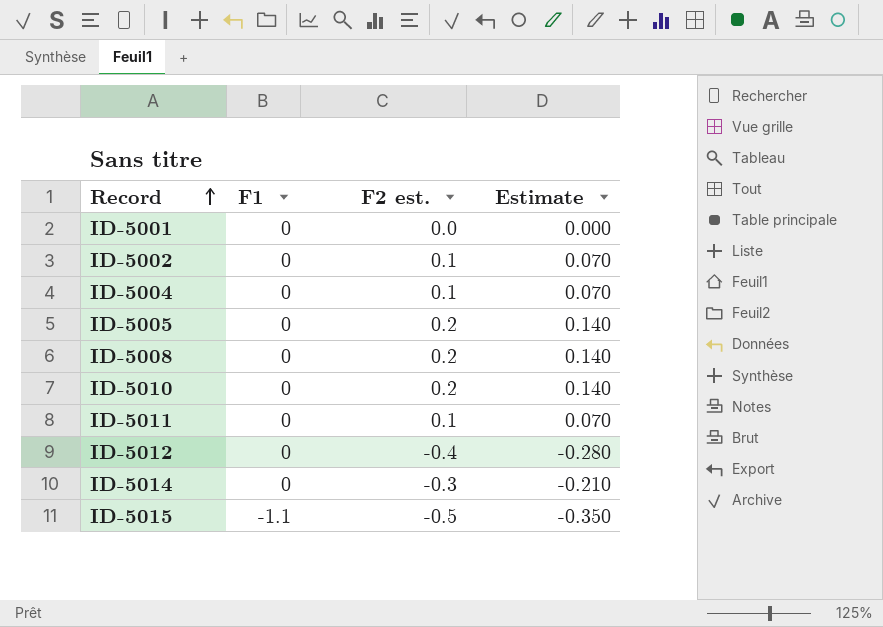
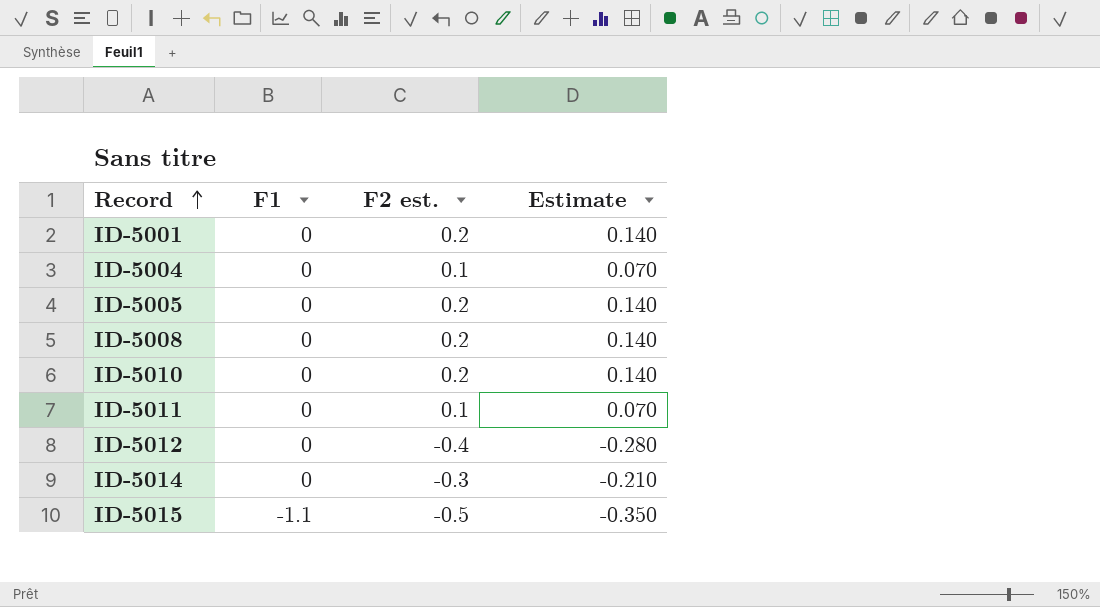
row ID-5002: 0 | 0.1 | 0.070 -> none
ID-5001 | F2 est.: 0.0 -> 0.2
ID-5001 | Estimate: 0.000 -> 0.140

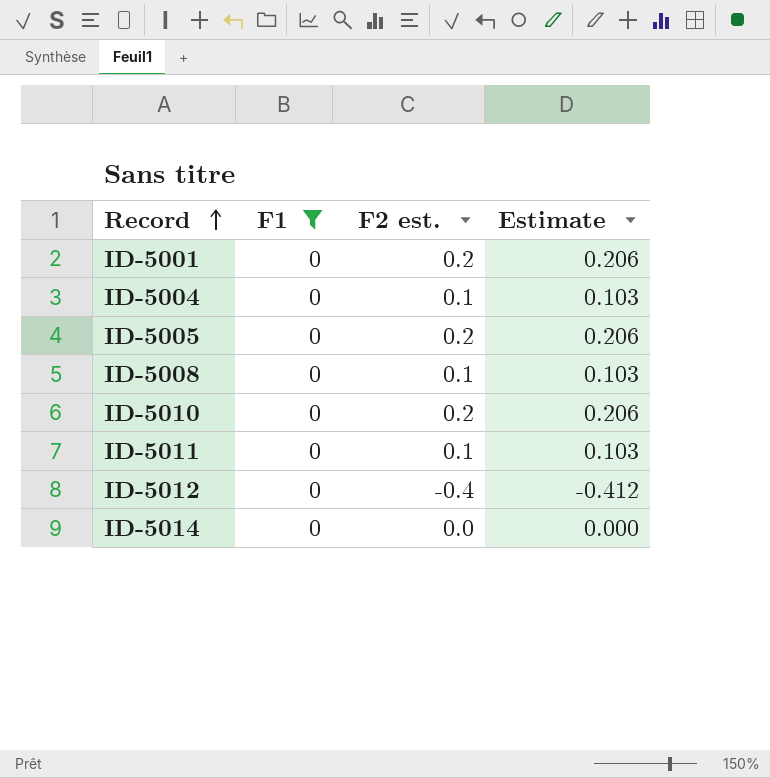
filter: none -> F1 = 0
column Estimate | formula: [F2 est.] * 0.7 -> [F2 est.] * 1.03
ID-5008 | F2 est.: 0.2 -> 0.1
ID-5014 | F2 est.: -0.3 -> 0.0

